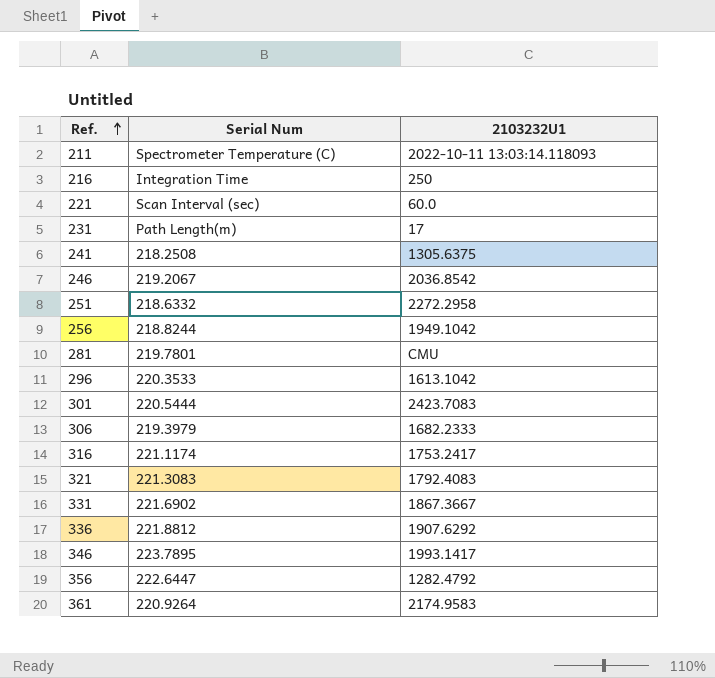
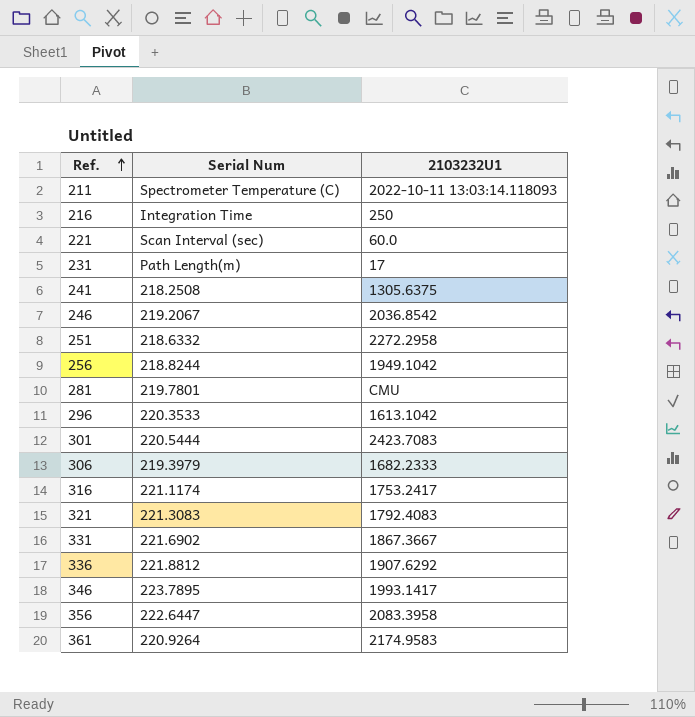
356 | 2103232U1: 1282.4792 -> 2083.3958

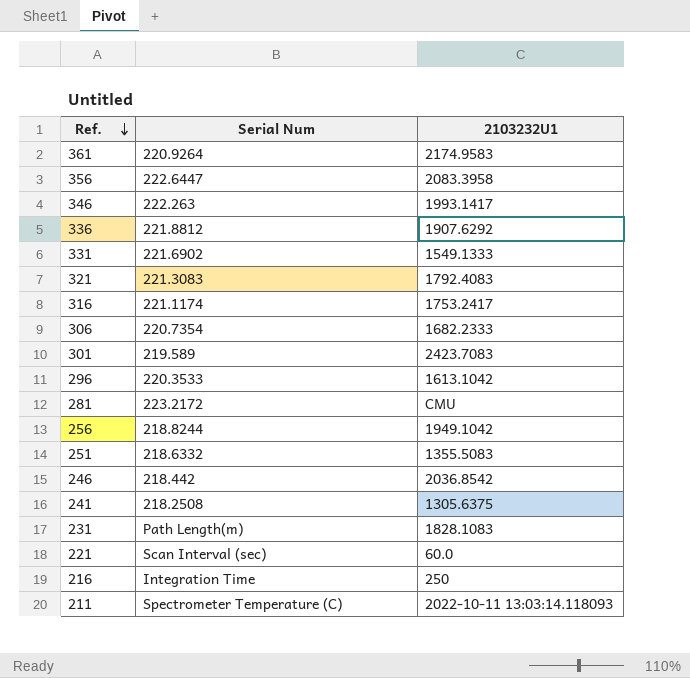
row order: Ref. ascending -> Ref. descending
346 | Serial Num: 223.7895 -> 222.263
331 | 2103232U1: 1867.3667 -> 1549.1333
306 | Serial Num: 219.3979 -> 220.7354
301 | Serial Num: 220.5444 -> 219.589
281 | Serial Num: 219.7801 -> 223.2172
251 | 2103232U1: 2272.2958 -> 1355.5083
246 | Serial Num: 219.2067 -> 218.442
231 | 2103232U1: 17 -> 1828.1083

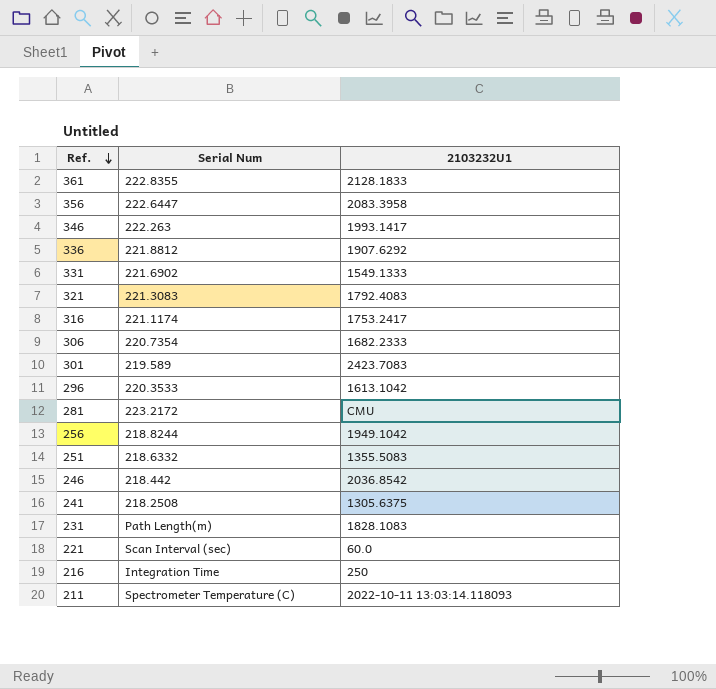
361 | Serial Num: 220.9264 -> 222.8355
361 | 2103232U1: 2174.9583 -> 2128.1833

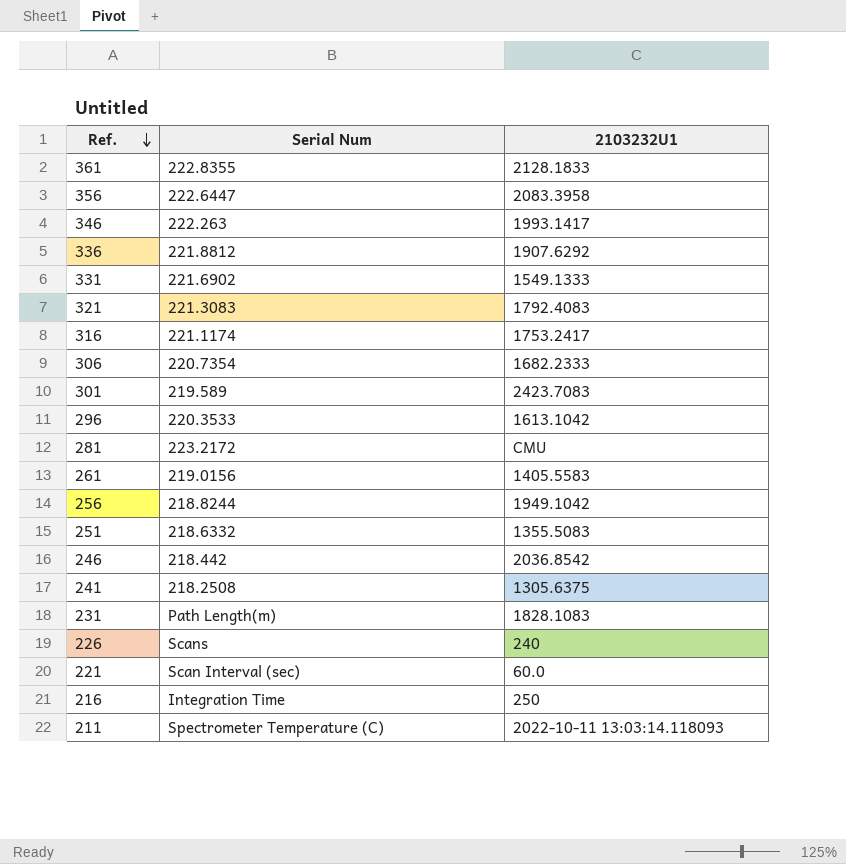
row 261: none -> 219.0156 | 1405.5583
row 226: none -> Scans | 240

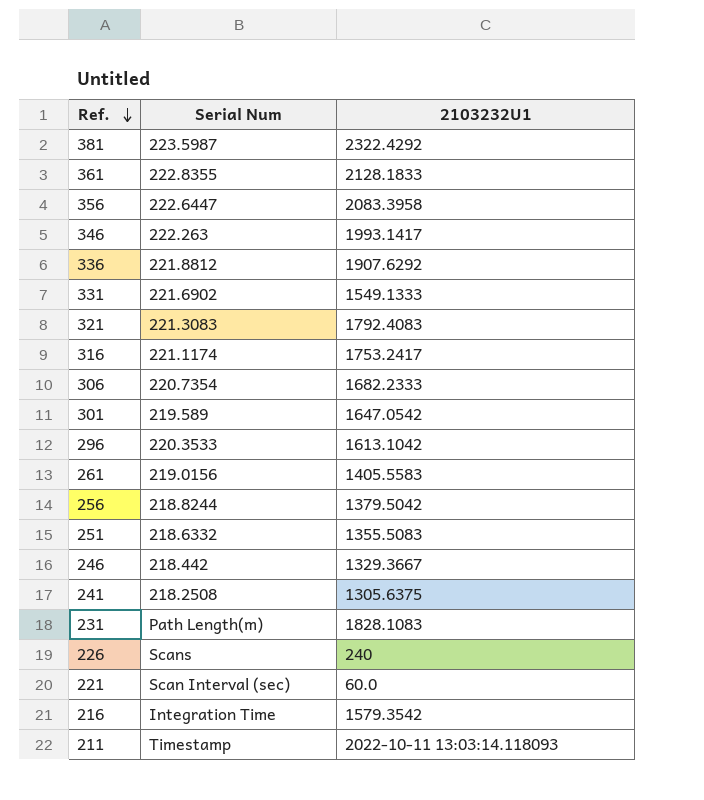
row 281: 223.2172 | CMU -> none
row 381: none -> 223.5987 | 2322.4292
301 | 2103232U1: 2423.7083 -> 1647.0542
256 | 2103232U1: 1949.1042 -> 1379.5042
246 | 2103232U1: 2036.8542 -> 1329.3667
216 | 2103232U1: 250 -> 1579.3542
211 | Serial Num: Spectrometer Temperature (C) -> Timestamp

